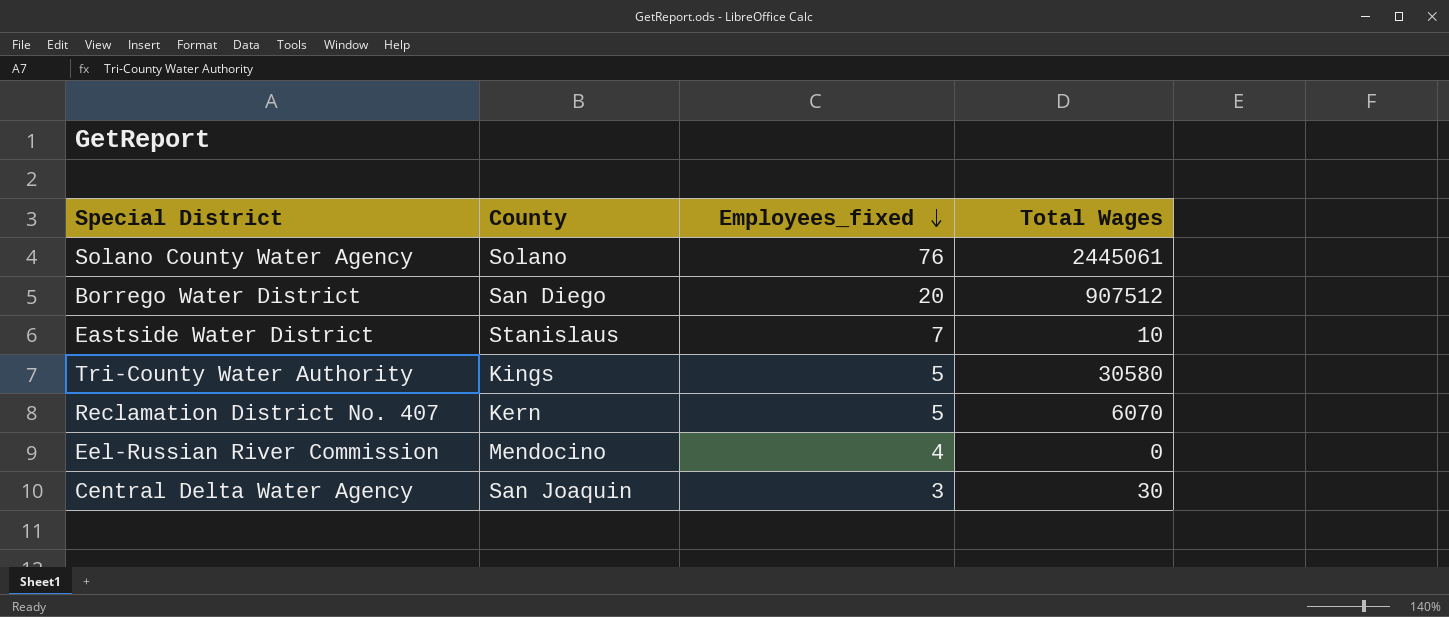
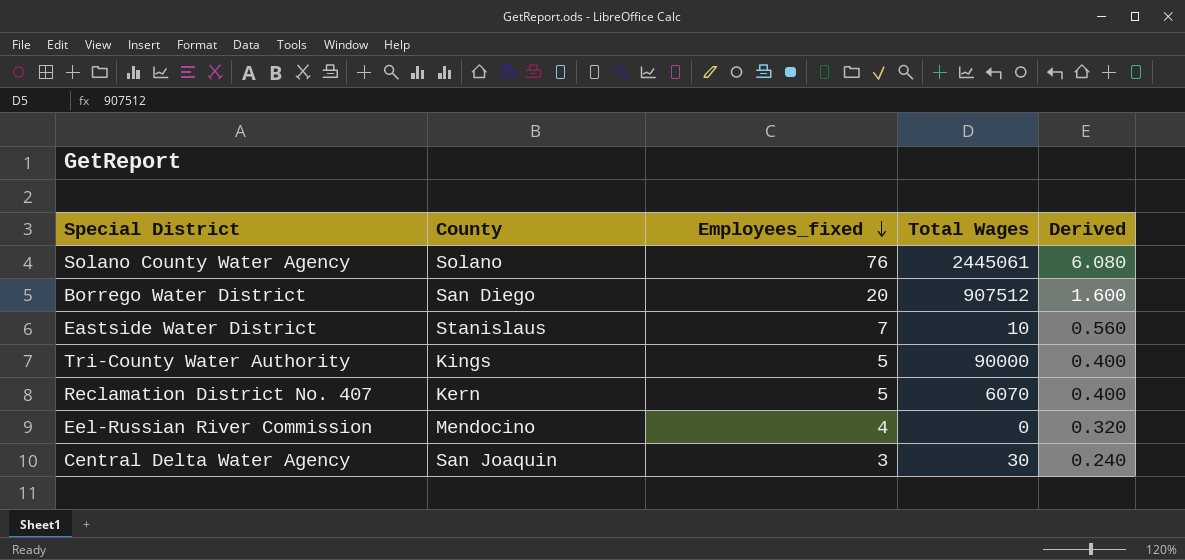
column Derived | formula: none -> [Employees_fixed] * 0.08
Tri-County Water Authority | Total Wages: 30580 -> 90000

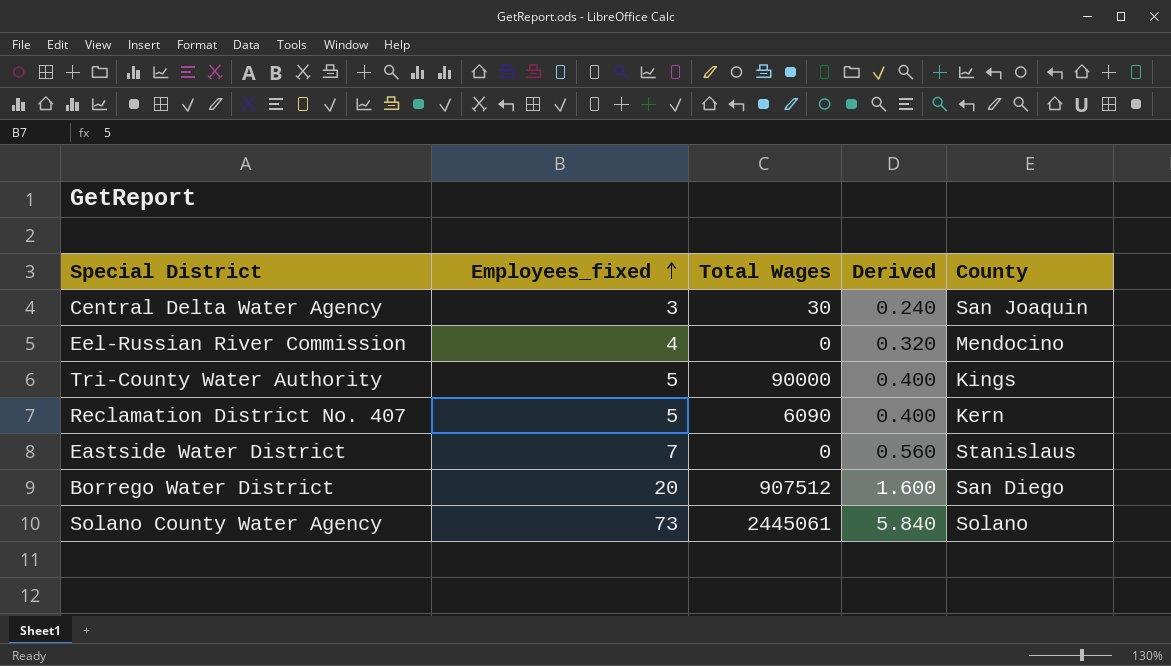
row order: Employees_fixed descending -> Employees_fixed ascending
column County | position: 2 -> 5
Reclamation District No. 407 | Total Wages: 6070 -> 6090
Eastside Water District | Total Wages: 10 -> 0
Solano County Water Agency | Employees_fixed: 76 -> 73
Solano County Water Agency | Derived: 6.080 -> 5.840

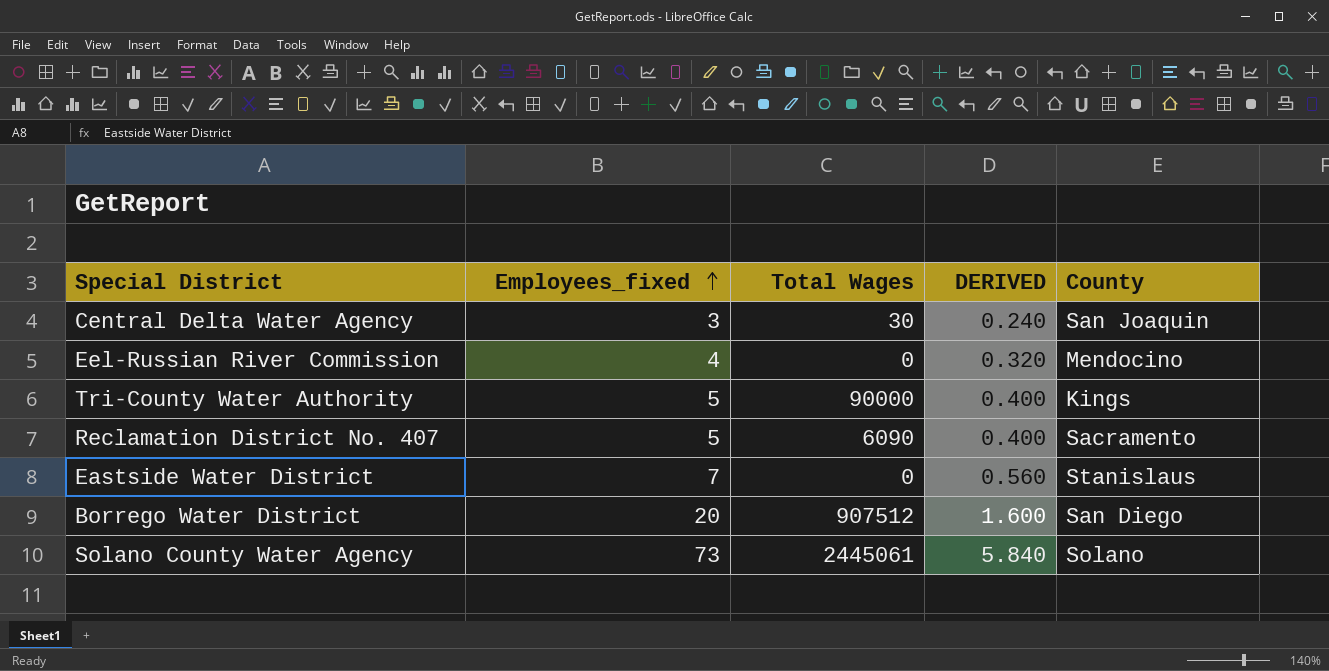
column name: Derived -> DERIVED
Reclamation District No. 407 | County: Kern -> Sacramento

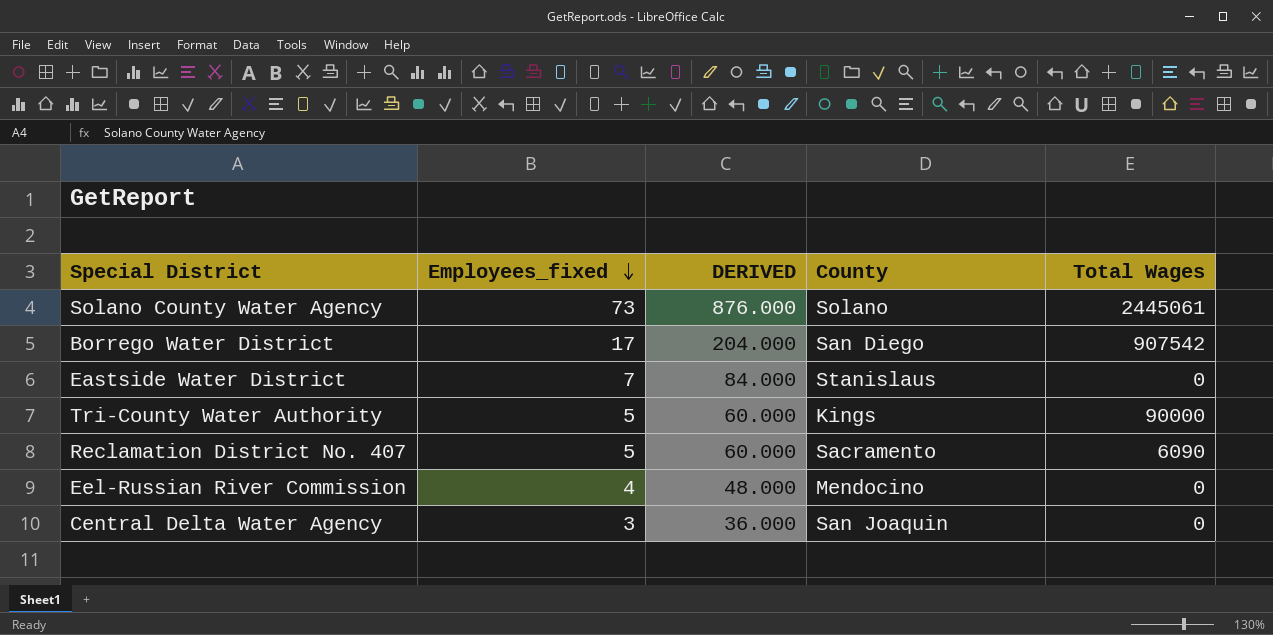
row order: Employees_fixed ascending -> Employees_fixed descending
column DERIVED | formula: [Employees_fixed] * 0.08 -> [Employees_fixed] * 12
column Total Wages | position: 3 -> 5
Borrego Water District | Employees_fixed: 20 -> 17
Borrego Water District | Total Wages: 907512 -> 907542
Central Delta Water Agency | Total Wages: 30 -> 0

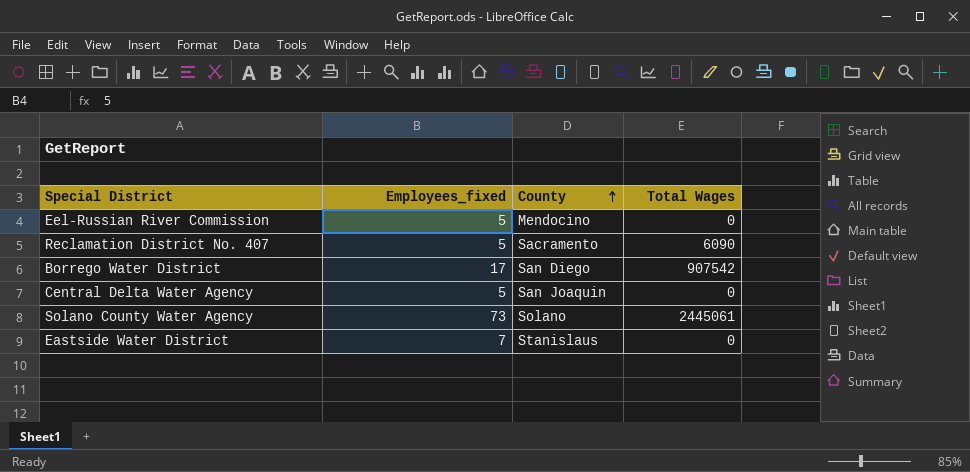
row order: Employees_fixed descending -> County ascending
column DERIVED | formula: [Employees_fixed] * 12 -> none
row Tri-County Water Authority: 5 | 60.000 | Kings | 90000 -> none
Eel-Russian River Commission | Employees_fixed: 4 -> 5
Central Delta Water Agency | Employees_fixed: 3 -> 5

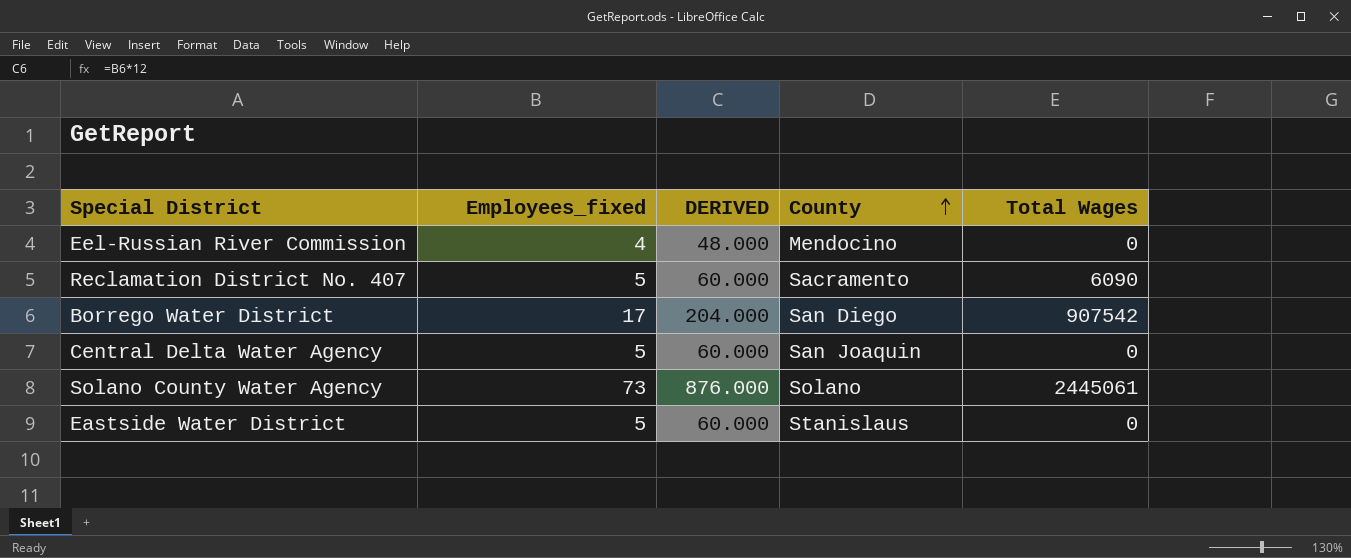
column DERIVED | formula: none -> [Employees_fixed] * 12
Eel-Russian River Commission | Employees_fixed: 5 -> 4
Eastside Water District | Employees_fixed: 7 -> 5

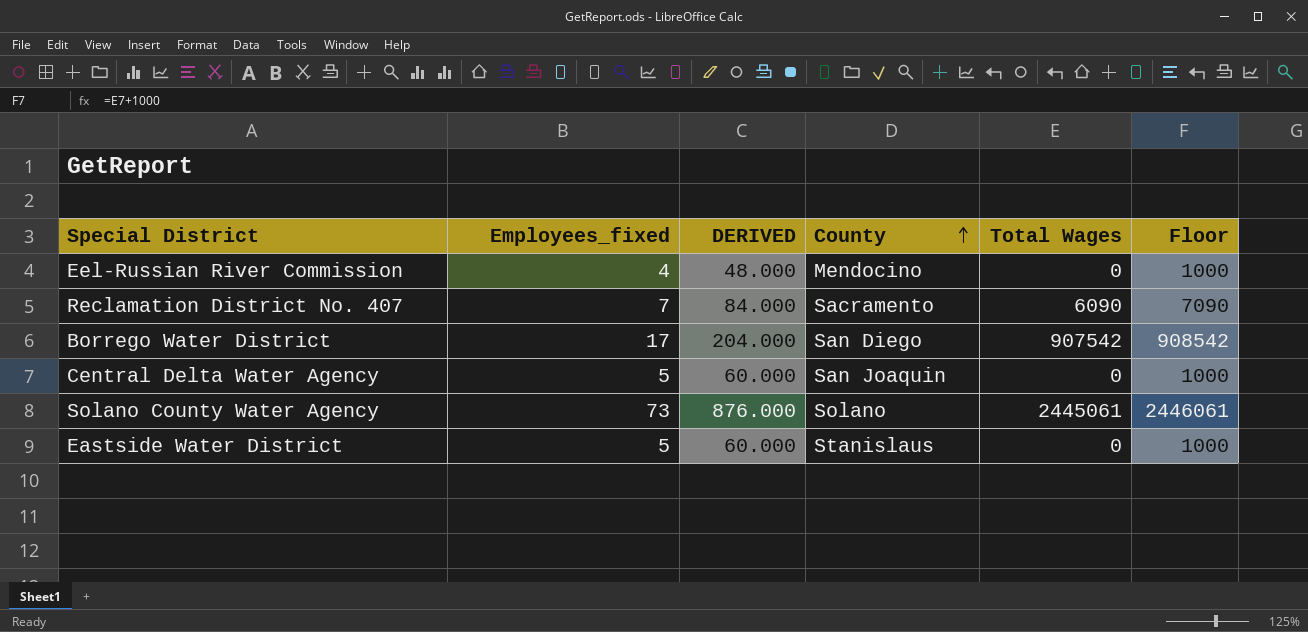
column Floor | formula: none -> [Total Wages] + 1000
Reclamation District No. 407 | Employees_fixed: 5 -> 7
Reclamation District No. 407 | DERIVED: 60.000 -> 84.000

